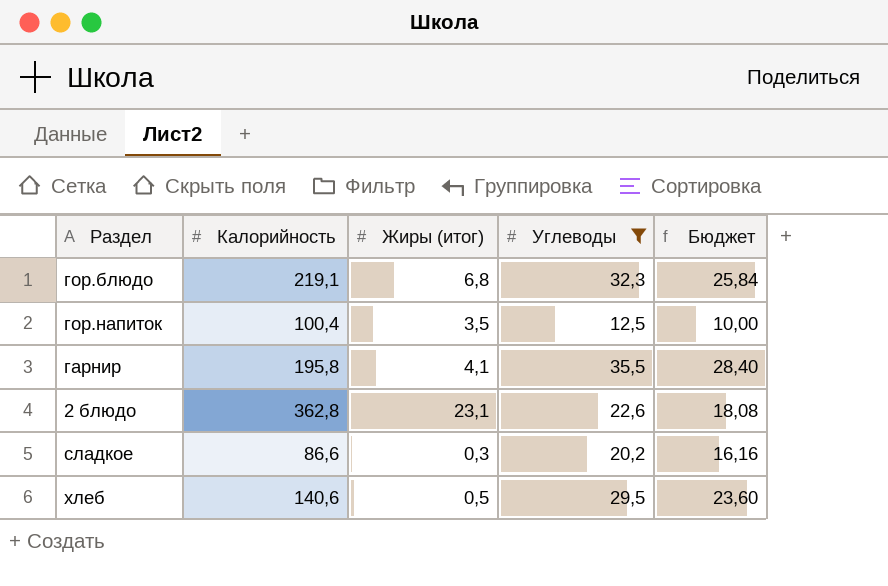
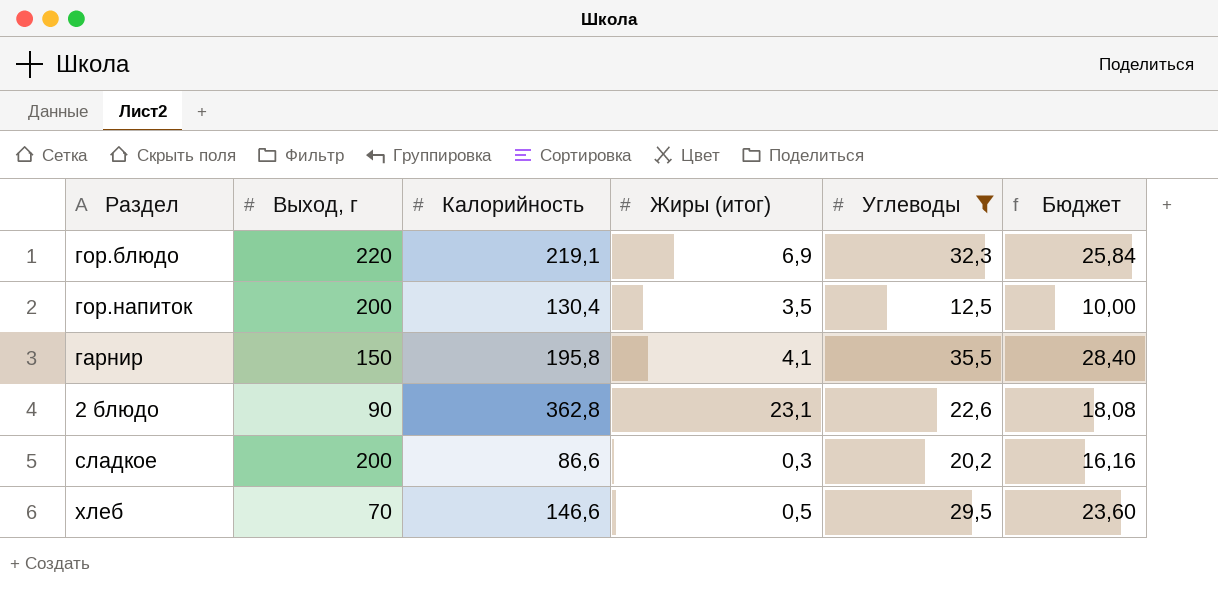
column Выход, г | position: none -> 2
гор.блюдо | Жиры (итог): 6,8 -> 6,9
гор.напиток | Калорийность: 100,4 -> 130,4
хлеб | Калорийность: 140,6 -> 146,6

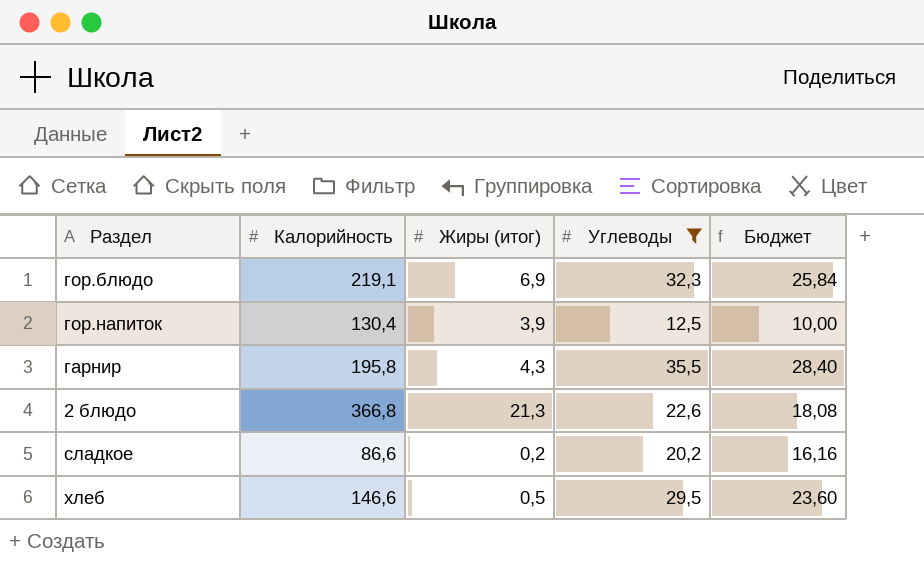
column Выход, г | position: 2 -> none
гор.напиток | Жиры (итог): 3,5 -> 3,9
гарнир | Жиры (итог): 4,1 -> 4,3
2 блюдо | Калорийность: 362,8 -> 366,8
2 блюдо | Жиры (итог): 23,1 -> 21,3
сладкое | Жиры (итог): 0,3 -> 0,2

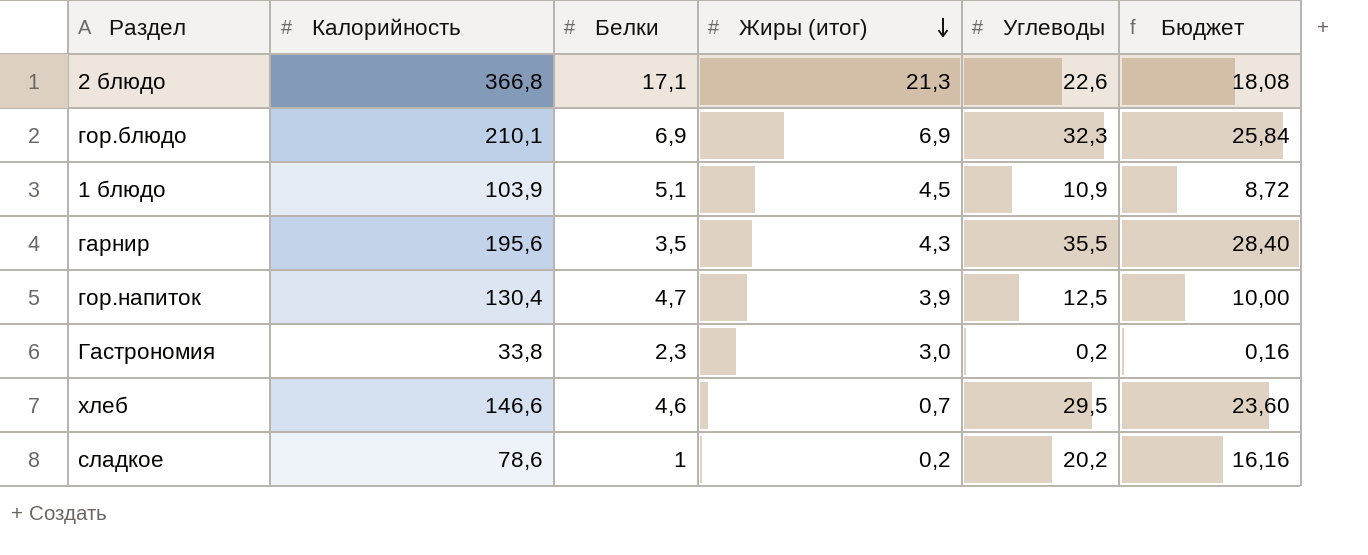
filter: Углеводы >= 12,5 -> none
row order: none -> Жиры (итог) descending
column Белки | position: none -> 3
гор.блюдо | Калорийность: 219,1 -> 210,1
гарнир | Калорийность: 195,8 -> 195,6
хлеб | Жиры (итог): 0,5 -> 0,7
сладкое | Калорийность: 86,6 -> 78,6

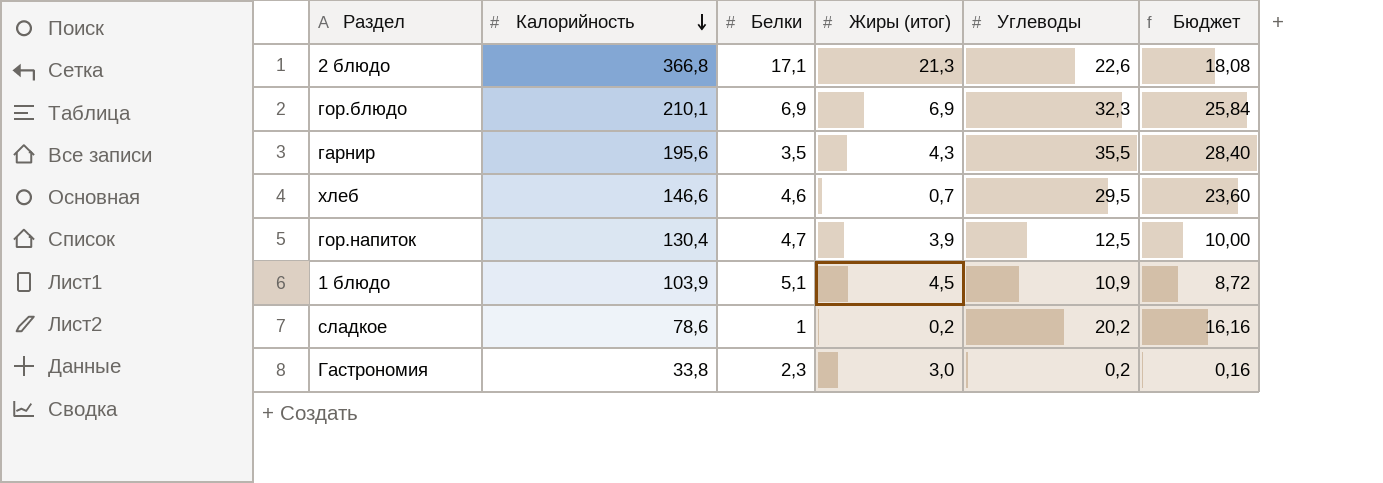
row order: Жиры (итог) descending -> Калорийность descending

